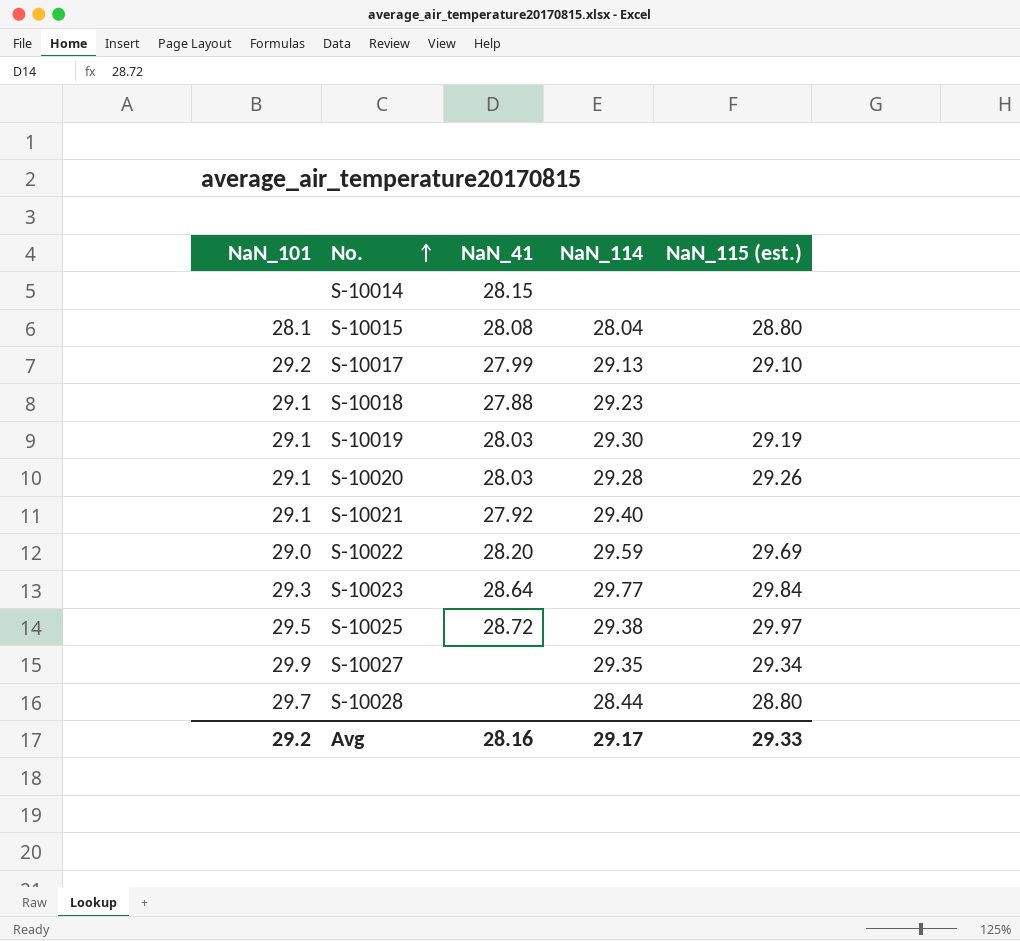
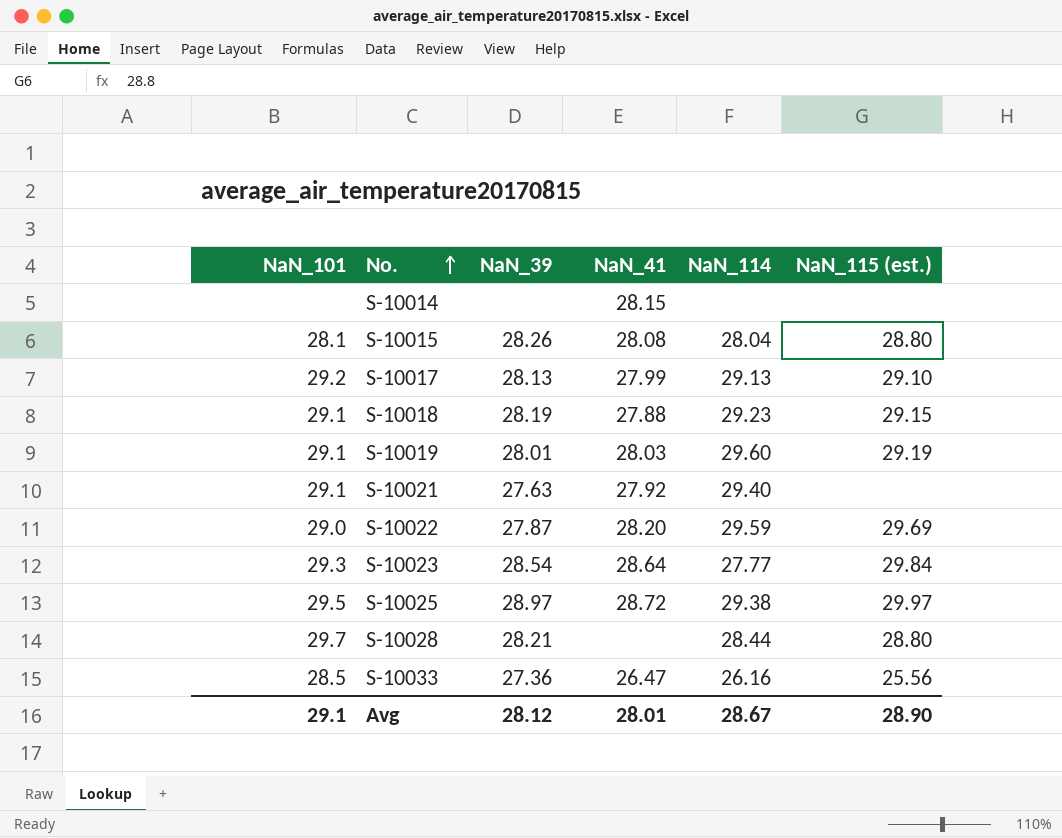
column NaN_39 | position: none -> 3
row S-10020: 29.1 | 28.03 | 29.28 | 29.26 -> none
row S-10027: 29.9 | none | 29.35 | 29.34 -> none
S-10018 | NaN_115 (est.): none -> 29.15
S-10019 | NaN_114: 29.30 -> 29.60
S-10023 | NaN_114: 29.77 -> 27.77
row S-10033: none -> 28.5 | 27.36 | 26.47 | 26.16 | 25.56
Avg | NaN_101: 29.2 -> 29.1
Avg | NaN_41: 28.16 -> 28.01
Avg | NaN_114: 29.17 -> 28.67
Avg | NaN_115 (est.): 29.33 -> 28.90

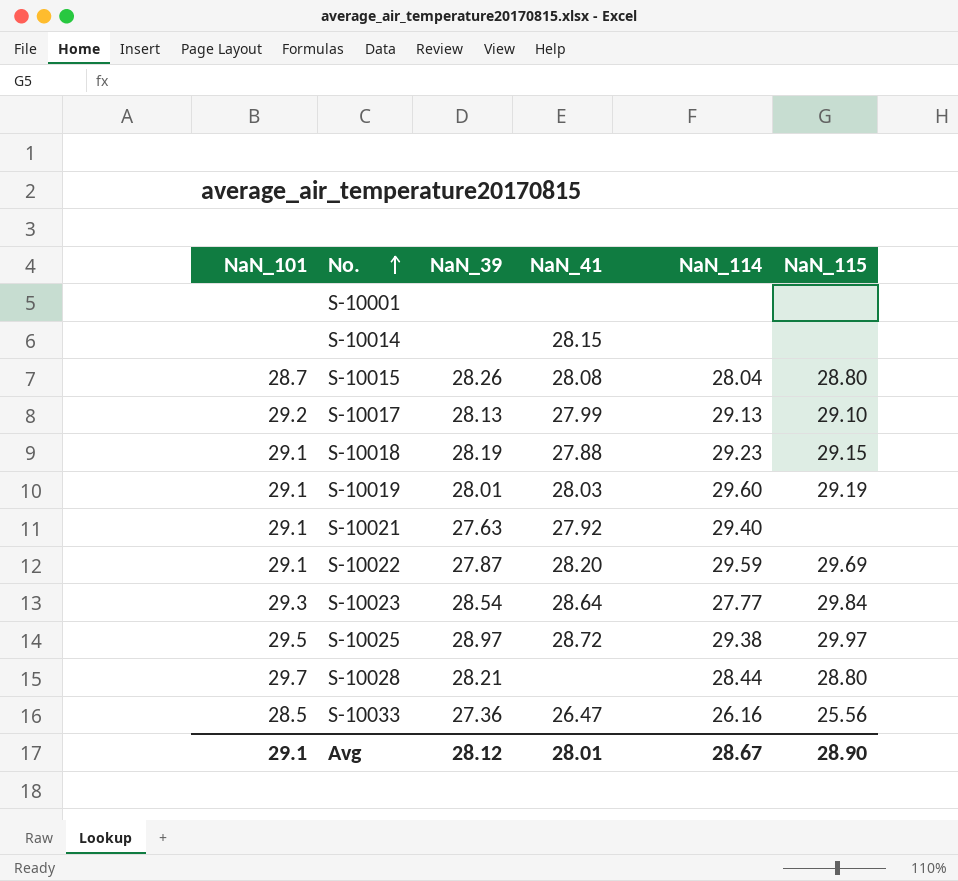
column name: NaN_115 (est.) -> NaN_115
row S-10001: none -> none | none | none | none | none
S-10015 | NaN_101: 28.1 -> 28.7
S-10022 | NaN_101: 29.0 -> 29.1

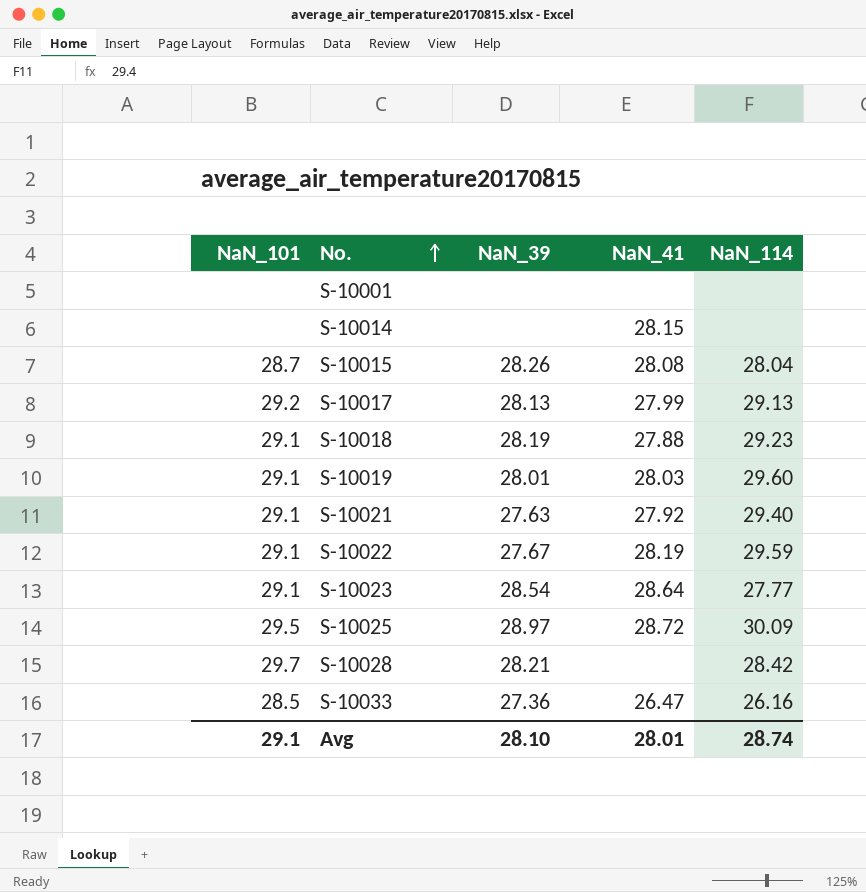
column NaN_115 | position: 6 -> none
S-10022 | NaN_39: 27.87 -> 27.67
S-10022 | NaN_41: 28.20 -> 28.19
S-10023 | NaN_101: 29.3 -> 29.1
S-10025 | NaN_114: 29.38 -> 30.09
S-10028 | NaN_114: 28.44 -> 28.42
Avg | NaN_39: 28.12 -> 28.10
Avg | NaN_114: 28.67 -> 28.74

